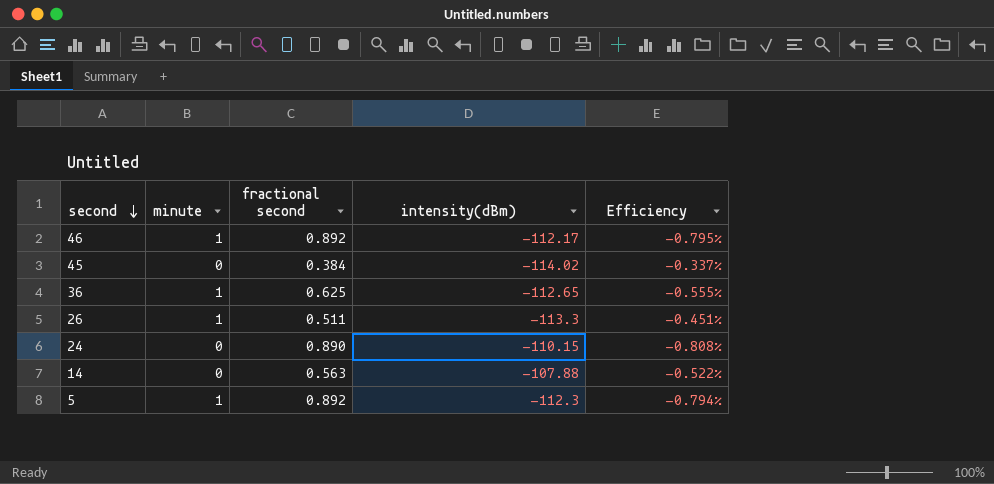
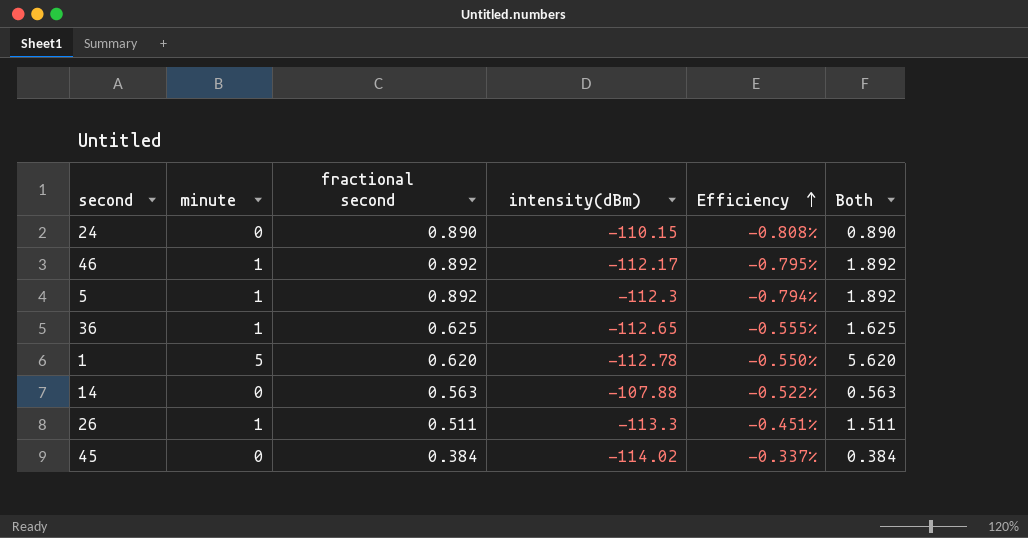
row order: second descending -> Efficiency ascending
column Both | formula: none -> [minute] + [fractional second]
row 1: none -> 5 | 0.620 | -112.78 | -0.550% | 5.620

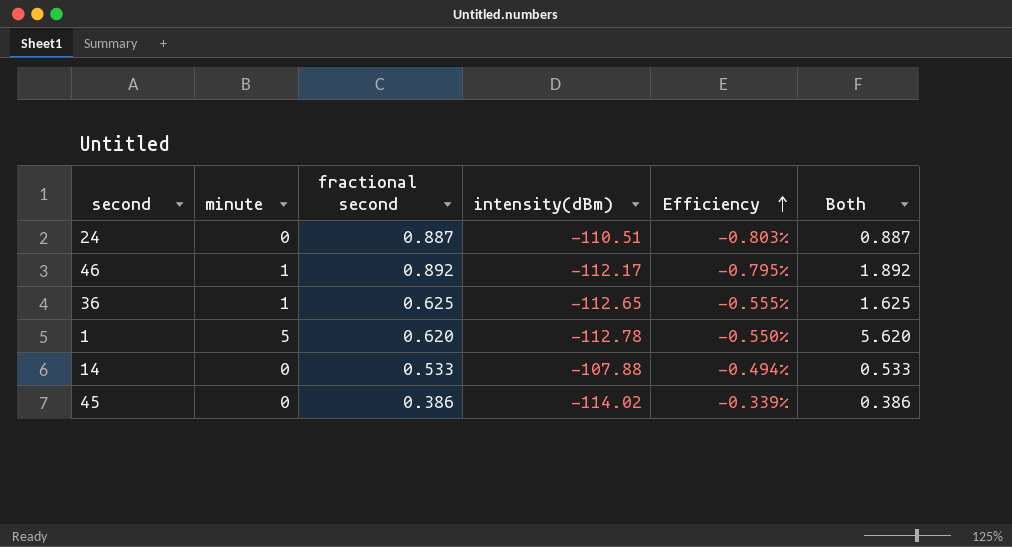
row 5: 1 | 0.892 | -112.3 | -0.794% | 1.892 -> none
row 26: 1 | 0.511 | -113.3 | -0.451% | 1.511 -> none
24 | fractional second: 0.890 -> 0.887
24 | intensity(dBm): -110.15 -> -110.51
24 | Efficiency: -0.808% -> -0.803%
24 | Both: 0.890 -> 0.887
14 | fractional second: 0.563 -> 0.533
14 | Efficiency: -0.522% -> -0.494%
14 | Both: 0.563 -> 0.533
45 | fractional second: 0.384 -> 0.386
45 | Efficiency: -0.337% -> -0.339%
45 | Both: 0.384 -> 0.386

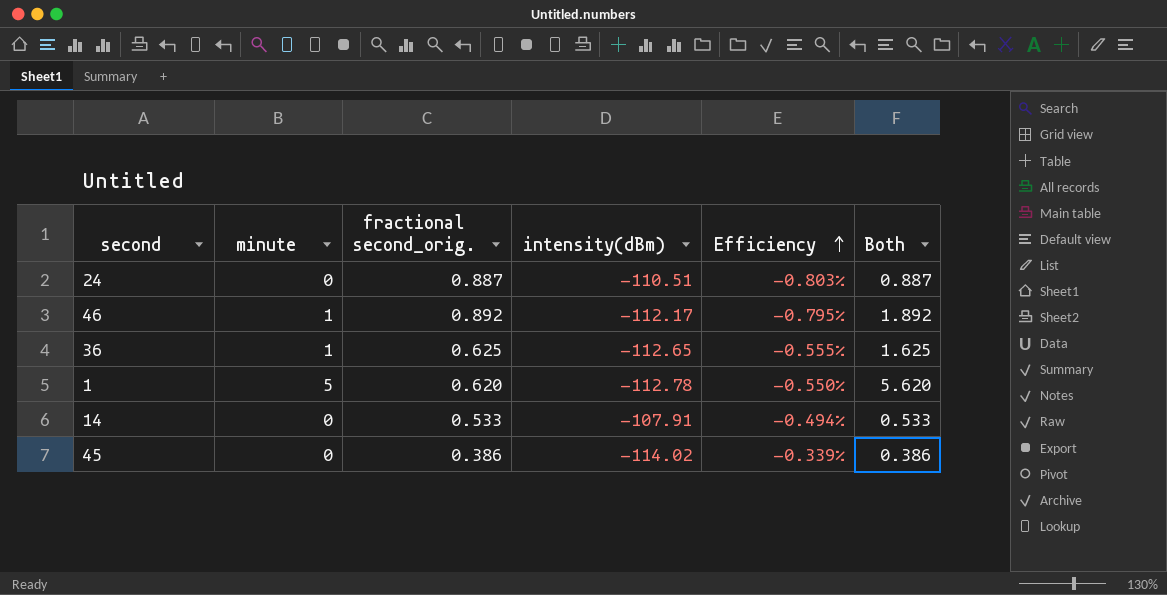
column name: fractional second -> fractional second_orig.
14 | intensity(dBm): -107.88 -> -107.91

